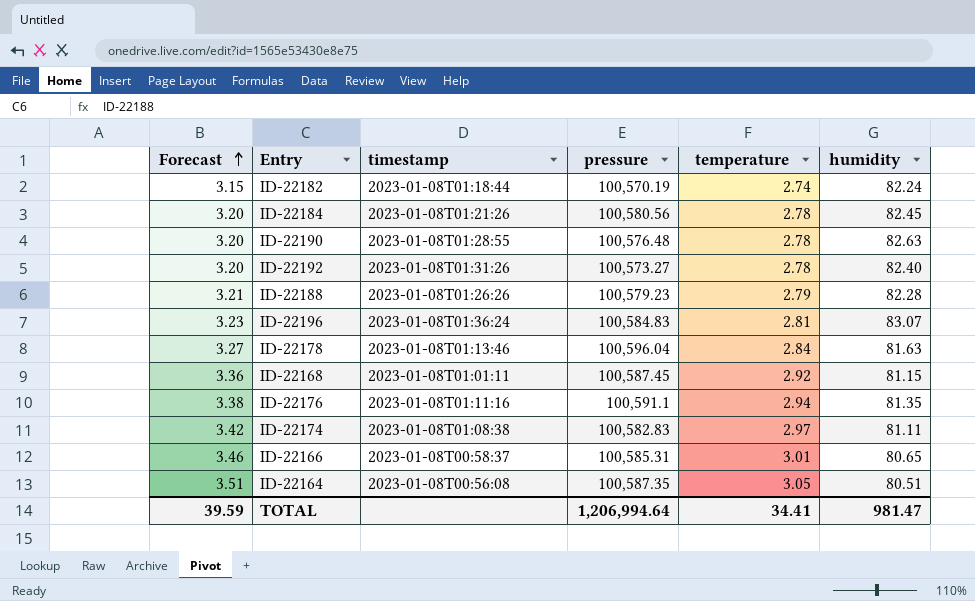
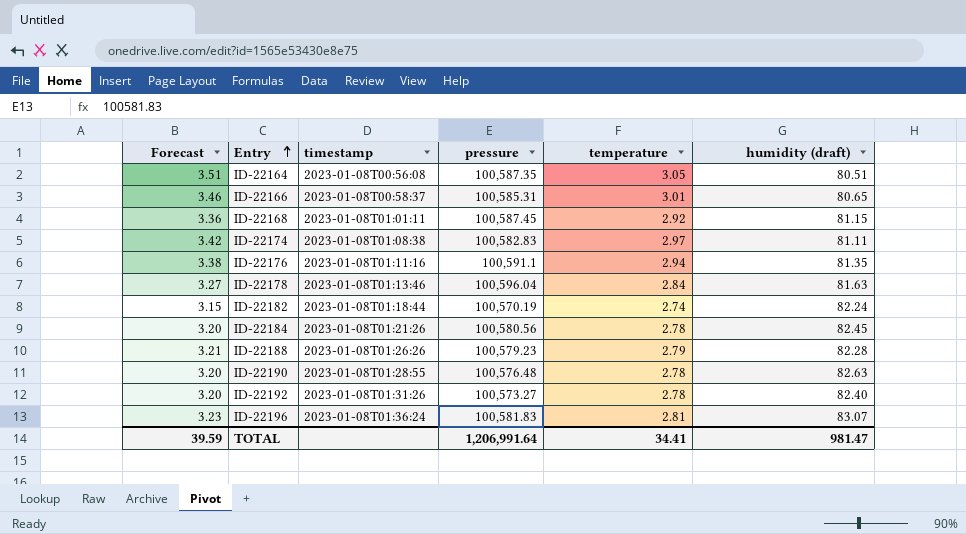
row order: Forecast ascending -> Entry ascending
column name: humidity -> humidity (draft)
ID-22196 | pressure: 100,584.83 -> 100,581.83
TOTAL | pressure: 1,206,994.64 -> 1,206,991.64

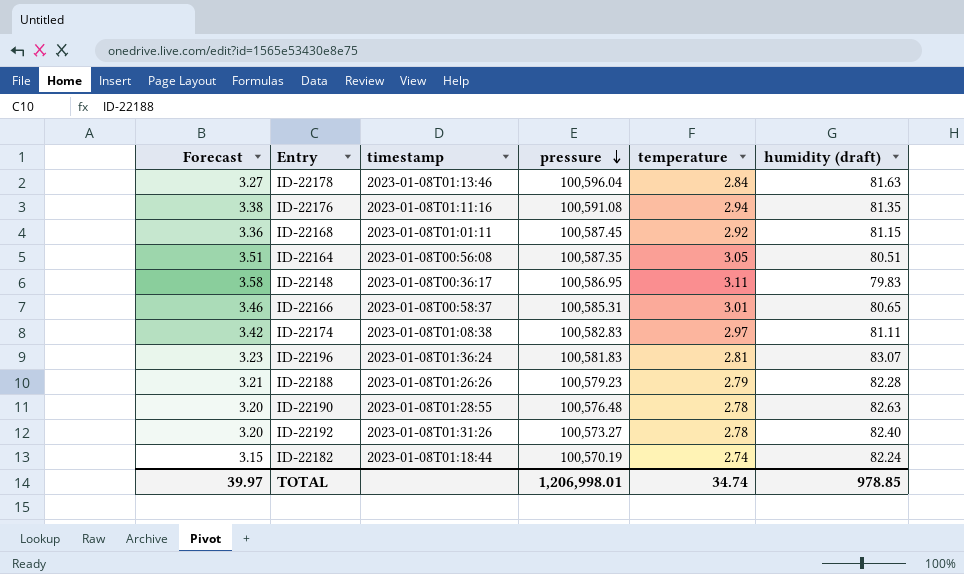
row order: Entry ascending -> pressure descending
row ID-22184: 3.20 | 2023-01-08T01:21:26 | 100,580.56 | 2.78 | 82.45 -> none
ID-22176 | pressure: 100,591.1 -> 100,591.08
row ID-22148: none -> 3.58 | 2023-01-08T00:36:17 | 100,586.95 | 3.11 | 79.83
TOTAL | Forecast: 39.59 -> 39.97
TOTAL | pressure: 1,206,991.64 -> 1,206,998.01
TOTAL | temperature: 34.41 -> 34.74
TOTAL | humidity (draft): 981.47 -> 978.85

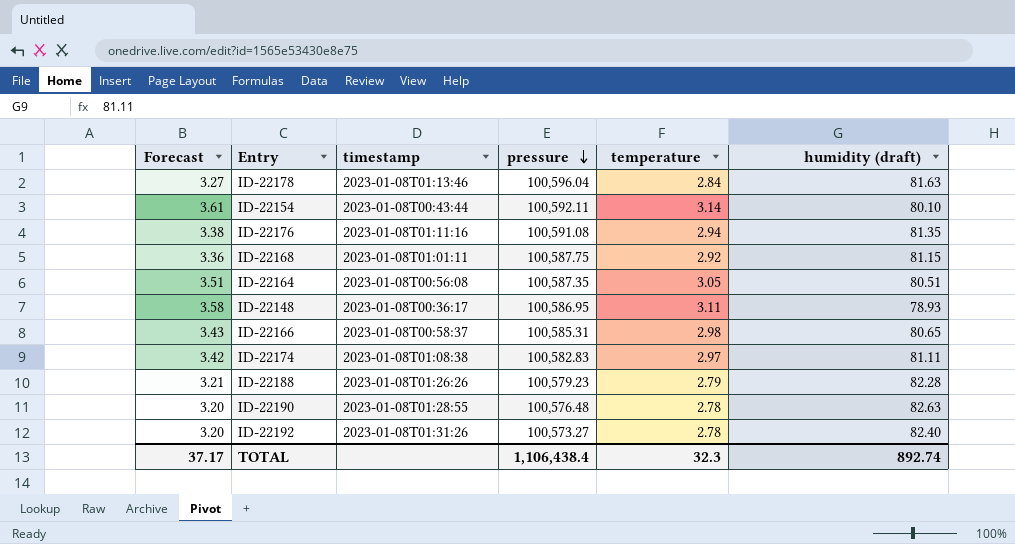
row ID-22196: 3.23 | 2023-01-08T01:36:24 | 100,581.83 | 2.81 | 83.07 -> none
row ID-22182: 3.15 | 2023-01-08T01:18:44 | 100,570.19 | 2.74 | 82.24 -> none
row ID-22154: none -> 3.61 | 2023-01-08T00:43:44 | 100,592.11 | 3.14 | 80.10
ID-22168 | pressure: 100,587.45 -> 100,587.75
ID-22148 | humidity (draft): 79.83 -> 78.93
ID-22166 | Forecast: 3.46 -> 3.43
ID-22166 | temperature: 3.01 -> 2.98
TOTAL | Forecast: 39.97 -> 37.17
TOTAL | pressure: 1,206,998.01 -> 1,106,438.4
TOTAL | temperature: 34.74 -> 32.3
TOTAL | humidity (draft): 978.85 -> 892.74

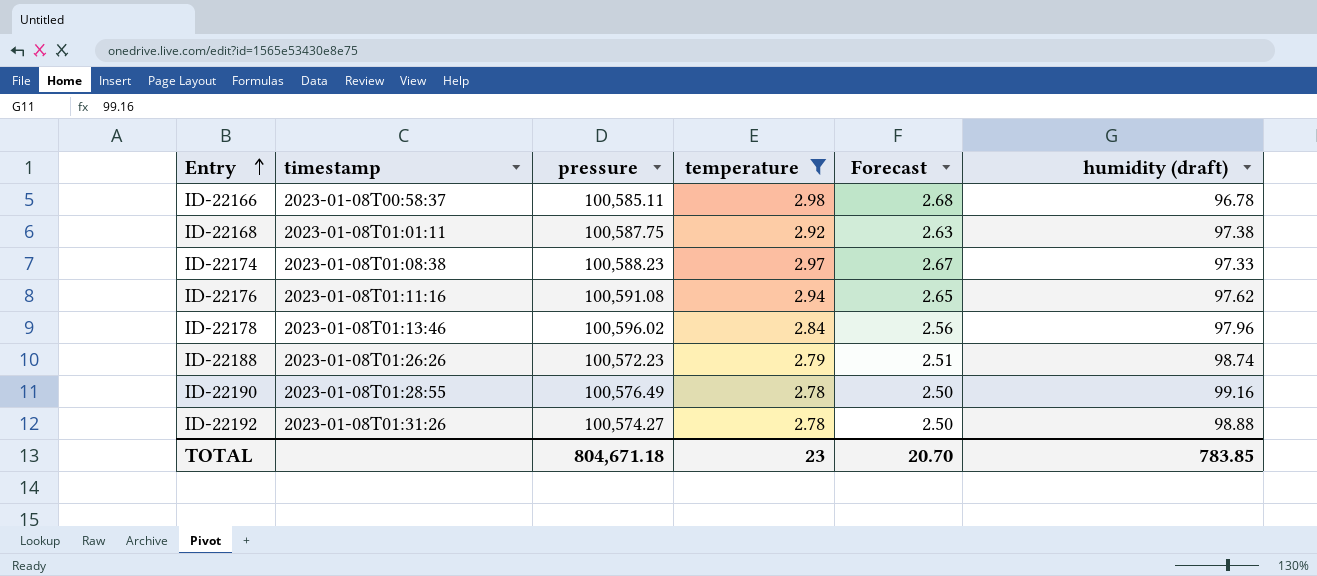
filter: none -> temperature <= 2.98
row order: pressure descending -> Entry ascending
column Forecast | formula: [temperature] * 1.15 -> [temperature] * 0.9
column Forecast | position: 1 -> 5
ID-22166 | pressure: 100,585.31 -> 100,585.11
ID-22166 | humidity (draft): 80.65 -> 96.78
ID-22168 | humidity (draft): 81.15 -> 97.38
ID-22174 | pressure: 100,582.83 -> 100,588.23
ID-22174 | humidity (draft): 81.11 -> 97.33
ID-22176 | humidity (draft): 81.35 -> 97.62
ID-22178 | pressure: 100,596.04 -> 100,596.02
ID-22178 | humidity (draft): 81.63 -> 97.96
ID-22188 | pressure: 100,579.23 -> 100,572.23
ID-22188 | humidity (draft): 82.28 -> 98.74
ID-22190 | pressure: 100,576.48 -> 100,576.49
ID-22190 | humidity (draft): 82.63 -> 99.16
ID-22192 | pressure: 100,573.27 -> 100,574.27
ID-22192 | humidity (draft): 82.40 -> 98.88
TOTAL | pressure: 1,106,438.4 -> 804,671.18
TOTAL | temperature: 32.3 -> 23
TOTAL | Forecast: 37.17 -> 20.70
TOTAL | humidity (draft): 892.74 -> 783.85

